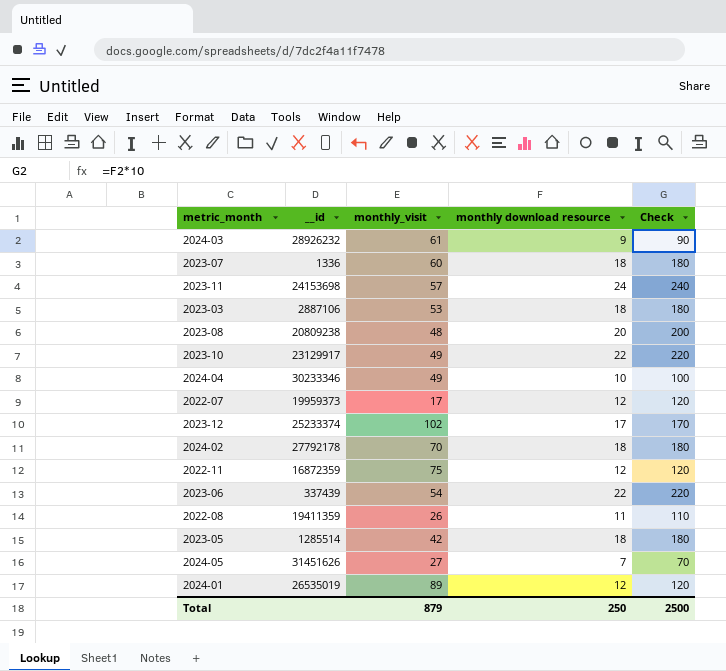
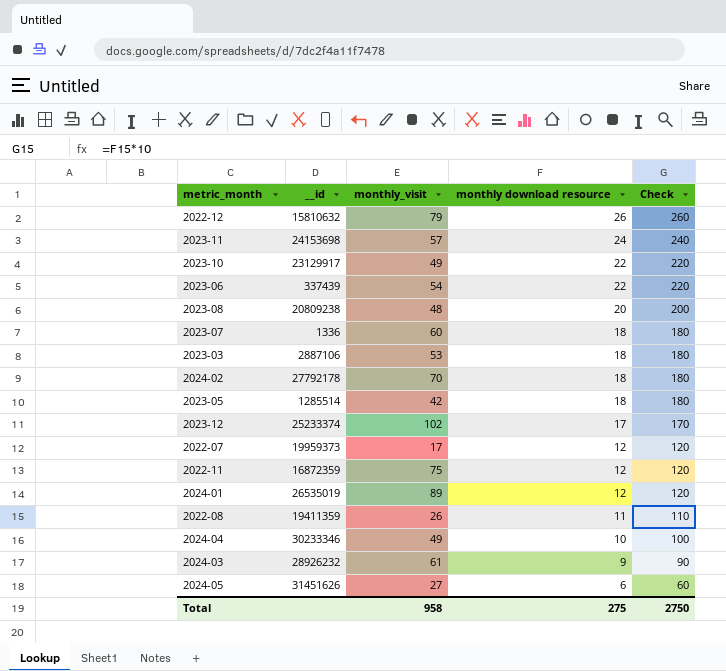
row order: none -> monthly download resource descending
row 2022-12: none -> 15810632 | 79 | 26 | 260
2024-05 | monthly download resource: 7 -> 6
2024-05 | Check: 70 -> 60
Total | monthly_visit: 879 -> 958
Total | monthly download resource: 250 -> 275
Total | Check: 2500 -> 2750

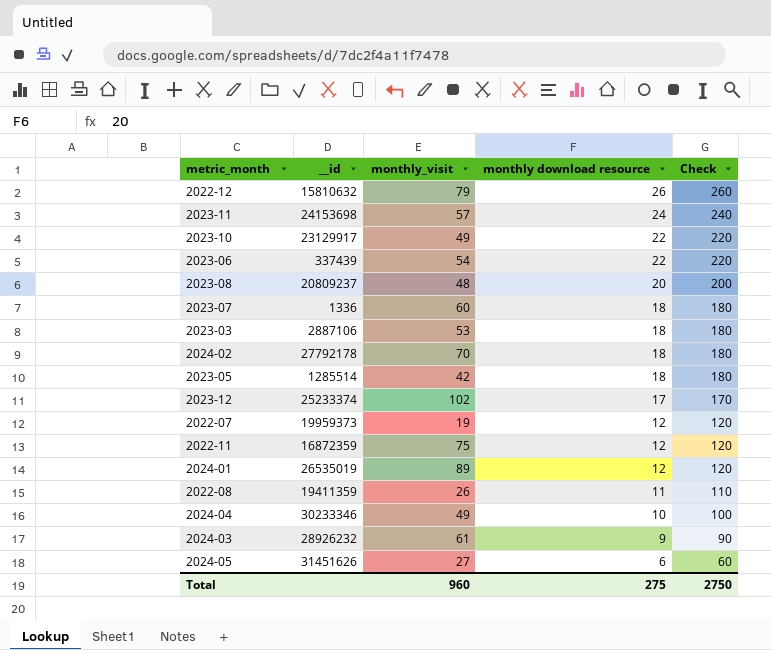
2023-08 | __id: 20809238 -> 20809237
2022-07 | monthly_visit: 17 -> 19
Total | monthly_visit: 958 -> 960

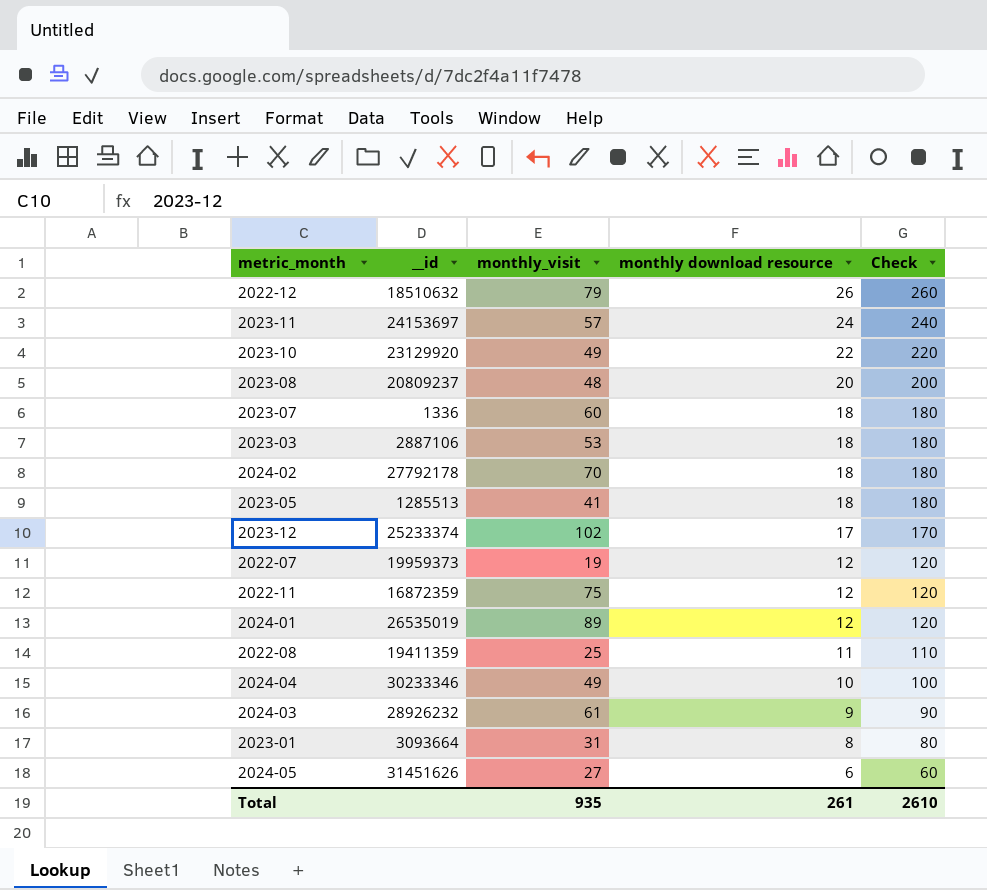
row 2023-06: 337439 | 54 | 22 | 220 -> none
2022-12 | __id: 15810632 -> 18510632
2023-11 | __id: 24153698 -> 24153697
2023-10 | __id: 23129917 -> 23129920
2023-05 | __id: 1285514 -> 1285513
2023-05 | monthly_visit: 42 -> 41
2022-08 | monthly_visit: 26 -> 25
row 2023-01: none -> 3093664 | 31 | 8 | 80
Total | monthly_visit: 960 -> 935
Total | monthly download resource: 275 -> 261
Total | Check: 2750 -> 2610

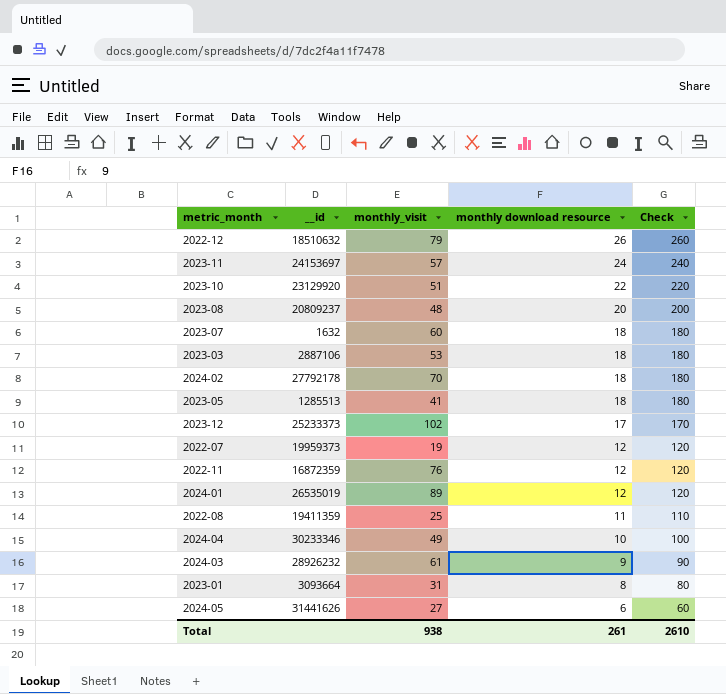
2023-10 | monthly_visit: 49 -> 51
2023-07 | __id: 1336 -> 1632
2023-12 | __id: 25233374 -> 25233373
2022-11 | monthly_visit: 75 -> 76
2024-05 | __id: 31451626 -> 31441626
Total | monthly_visit: 935 -> 938

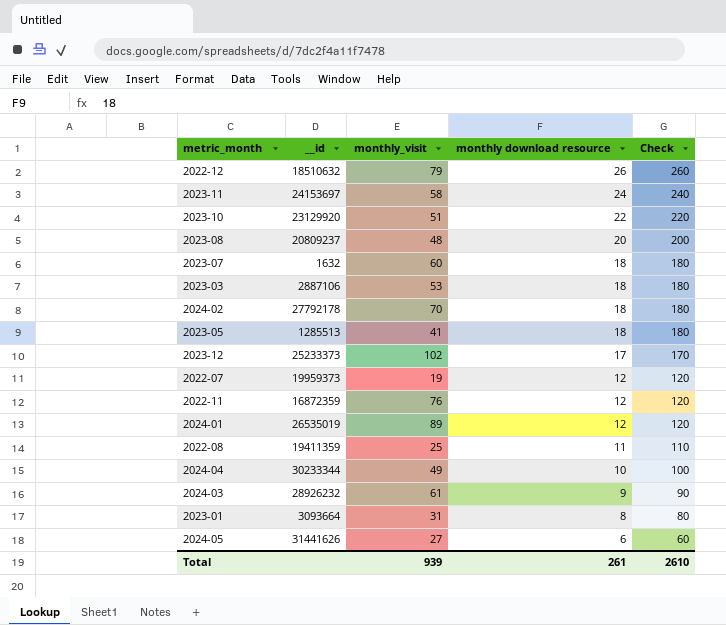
2023-11 | monthly_visit: 57 -> 58
2024-04 | __id: 30233346 -> 30233344
Total | monthly_visit: 938 -> 939

